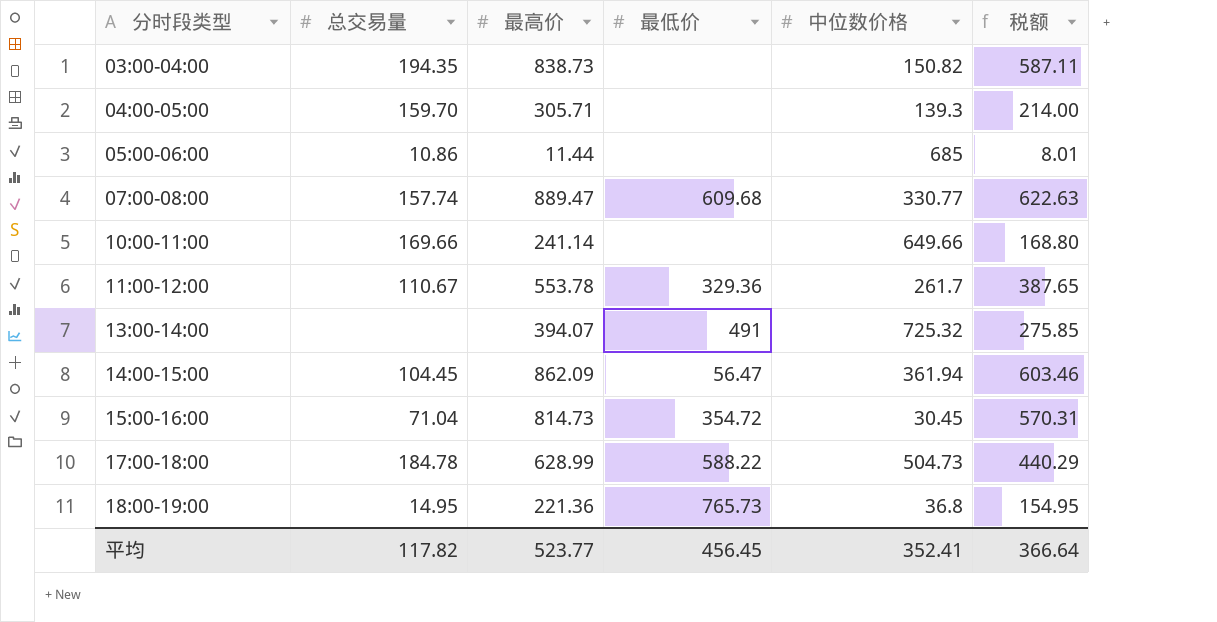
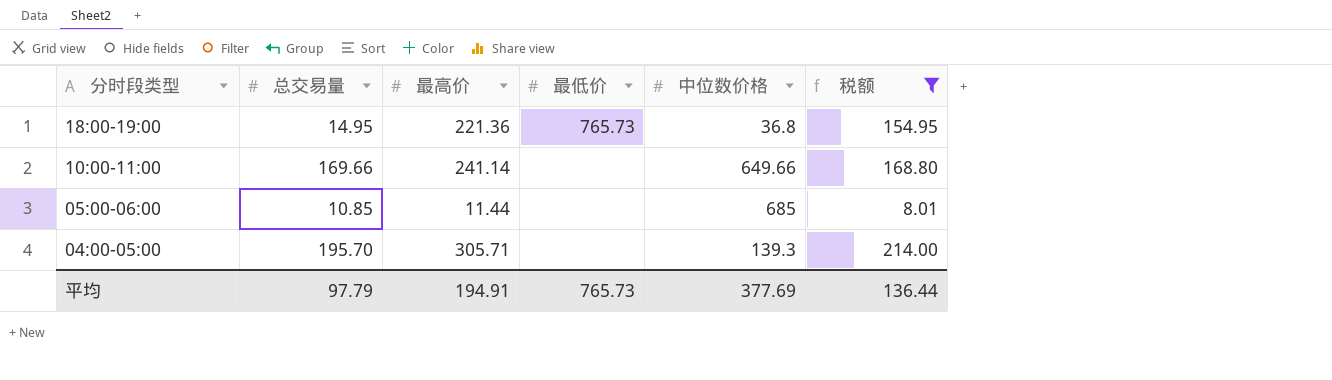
filter: none -> 税额 <= 214.00
row order: 分时段类型 ascending -> 分时段类型 descending
05:00-06:00 | 总交易量: 10.86 -> 10.85
04:00-05:00 | 总交易量: 159.70 -> 195.70
平均 | 总交易量: 117.82 -> 97.79
平均 | 最高价: 523.77 -> 194.91
平均 | 最低价: 456.45 -> 765.73
平均 | 中位数价格: 352.41 -> 377.69
平均 | 税额: 366.64 -> 136.44

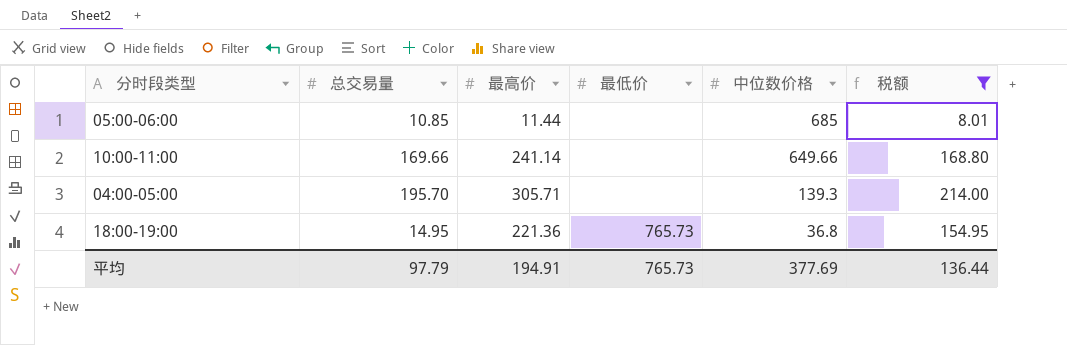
row order: 分时段类型 descending -> 中位数价格 descending

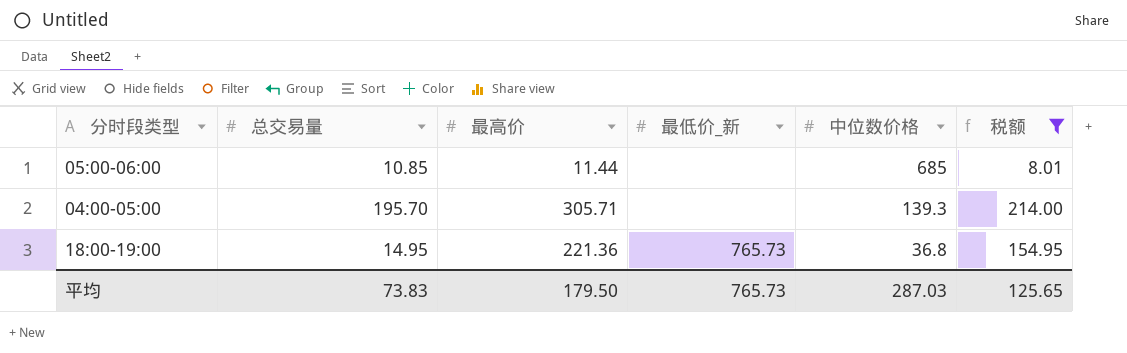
column name: 最低价 -> 最低价_新
row 10:00-11:00: 169.66 | 241.14 | none | 649.66 | 168.80 -> none
平均 | 总交易量: 97.79 -> 73.83
平均 | 最高价: 194.91 -> 179.50
平均 | 中位数价格: 377.69 -> 287.03
平均 | 税额: 136.44 -> 125.65

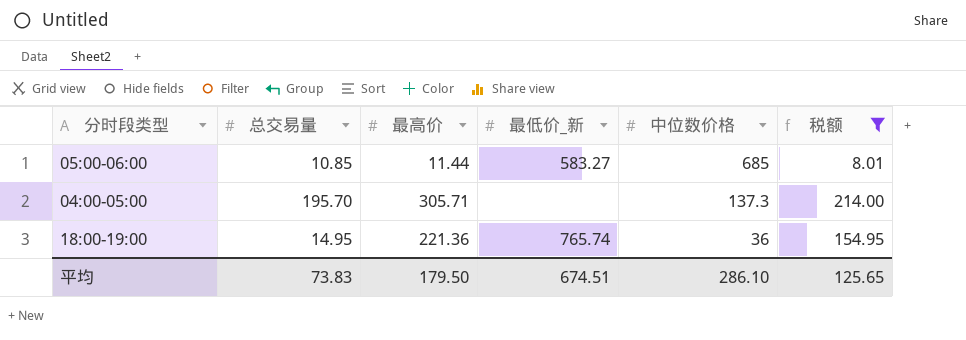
05:00-06:00 | 最低价_新: none -> 583.27
04:00-05:00 | 中位数价格: 139.3 -> 137.3
18:00-19:00 | 最低价_新: 765.73 -> 765.74
18:00-19:00 | 中位数价格: 36.8 -> 36
平均 | 最低价_新: 765.73 -> 674.51
平均 | 中位数价格: 287.03 -> 286.10

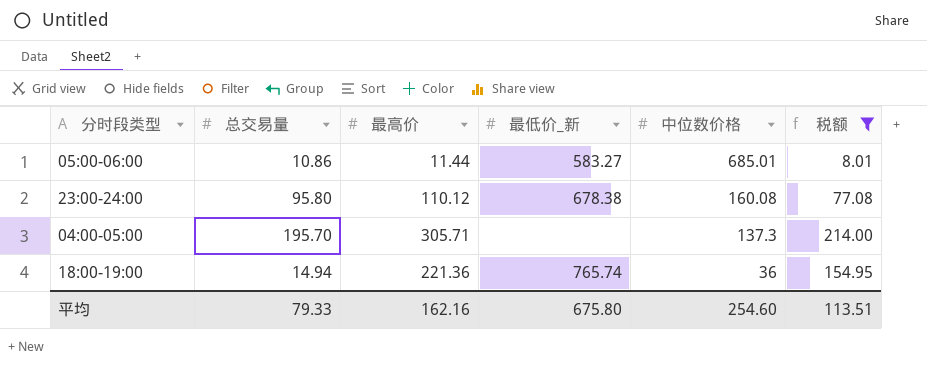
05:00-06:00 | 总交易量: 10.85 -> 10.86
05:00-06:00 | 中位数价格: 685 -> 685.01
row 23:00-24:00: none -> 95.80 | 110.12 | 678.38 | 160.08 | 77.08
18:00-19:00 | 总交易量: 14.95 -> 14.94
平均 | 总交易量: 73.83 -> 79.33
平均 | 最高价: 179.50 -> 162.16
平均 | 最低价_新: 674.51 -> 675.80
平均 | 中位数价格: 286.10 -> 254.60
平均 | 税额: 125.65 -> 113.51

